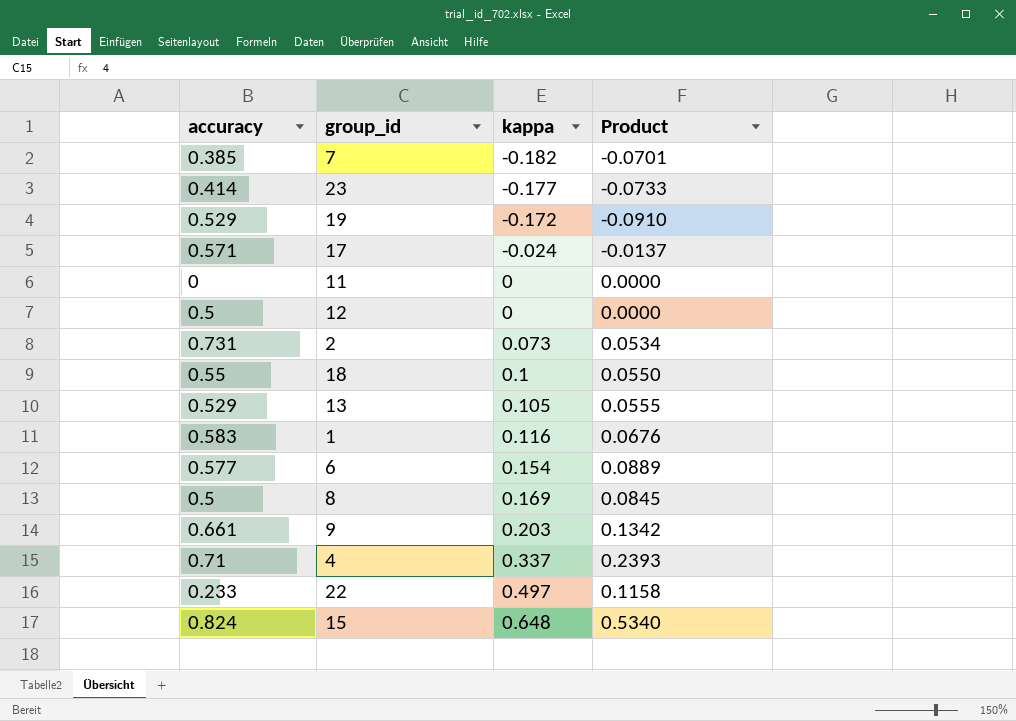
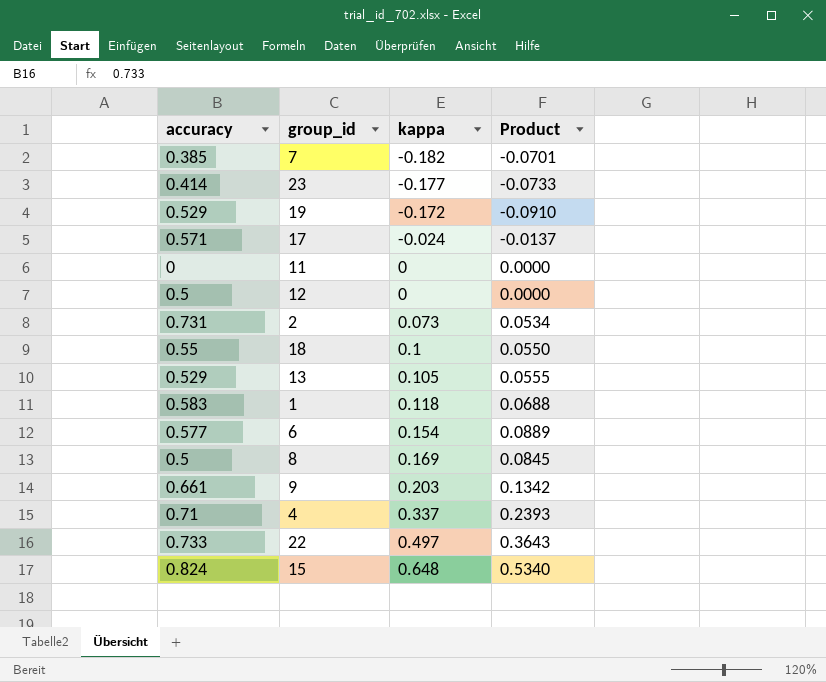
1 | kappa: 0.116 -> 0.118
1 | Product: 0.0676 -> 0.0688
22 | accuracy: 0.233 -> 0.733
22 | Product: 0.1158 -> 0.3643

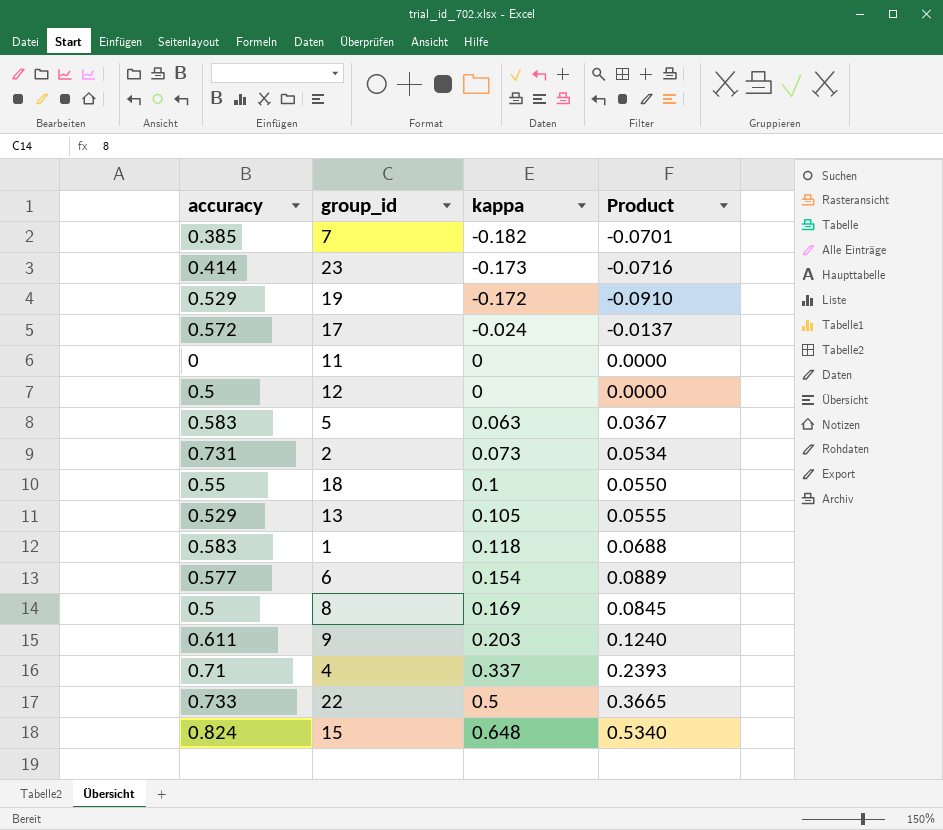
23 | kappa: -0.177 -> -0.173
23 | Product: -0.0733 -> -0.0716
17 | accuracy: 0.571 -> 0.572
row 5: none -> 0.583 | 0.063 | 0.0367
9 | accuracy: 0.661 -> 0.611
9 | Product: 0.1342 -> 0.1240
22 | kappa: 0.497 -> 0.5
22 | Product: 0.3643 -> 0.3665

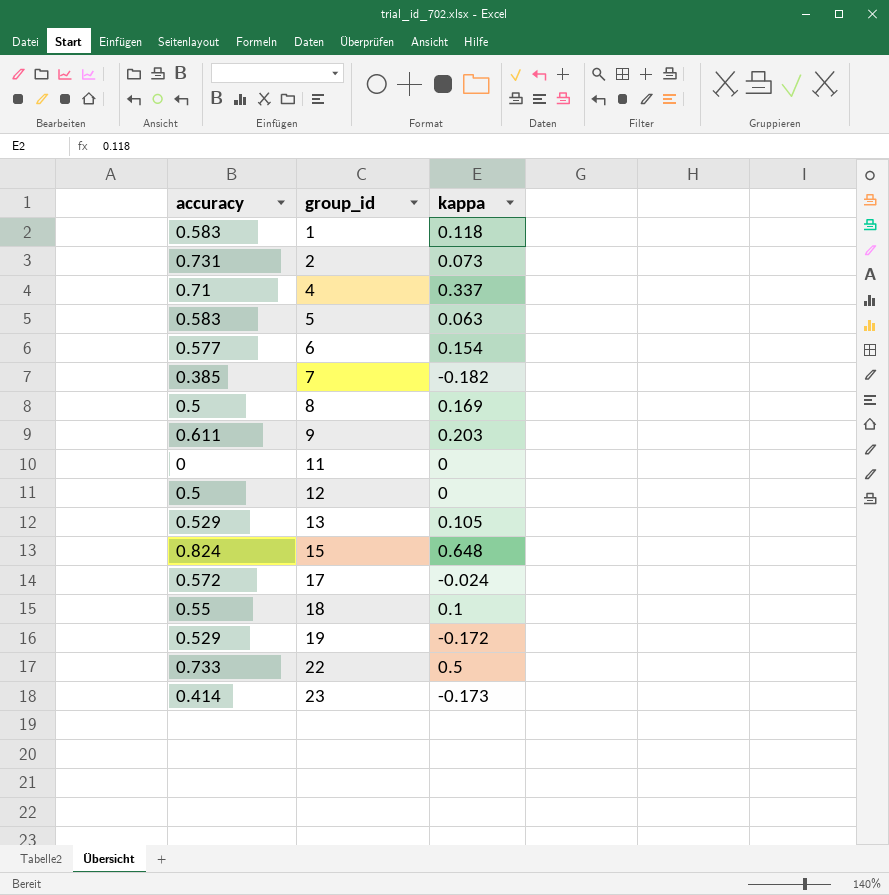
row order: kappa ascending -> group_id ascending
column Product | formula: [accuracy] * [kappa] -> none

